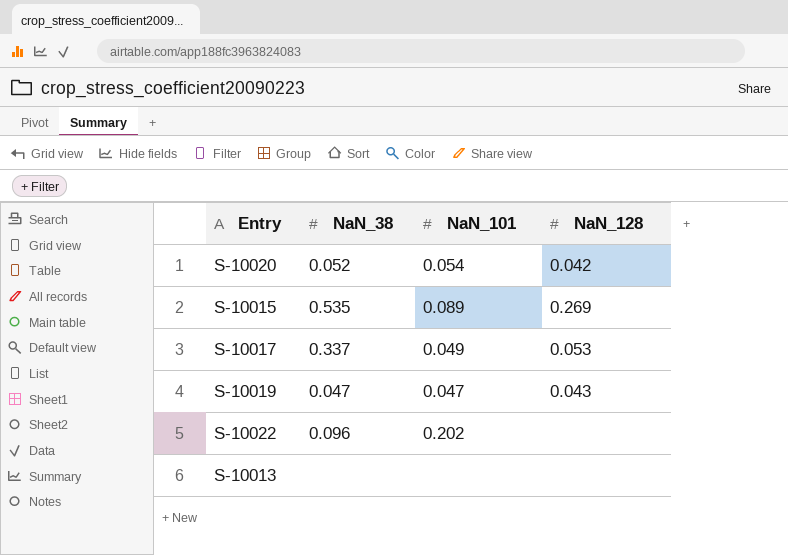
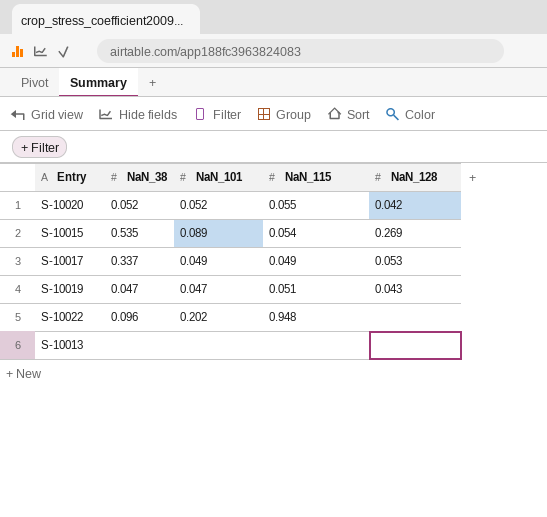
column NaN_115 | position: none -> 4
S-10020 | NaN_101: 0.054 -> 0.052

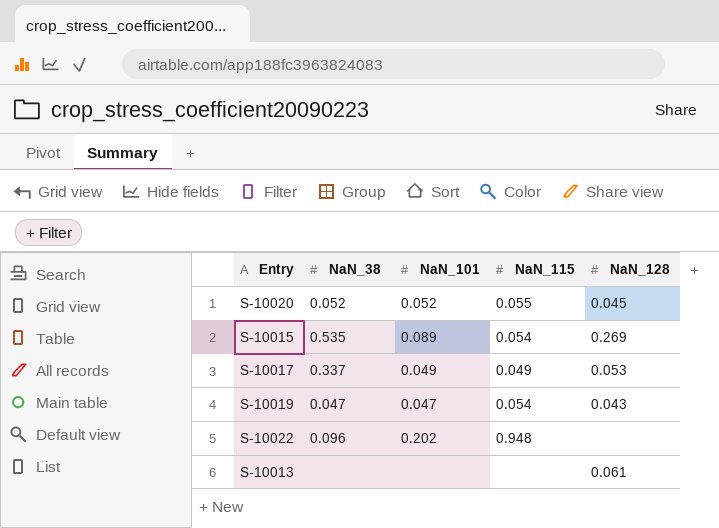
S-10020 | NaN_128: 0.042 -> 0.045
S-10019 | NaN_115: 0.051 -> 0.054
S-10013 | NaN_128: none -> 0.061

